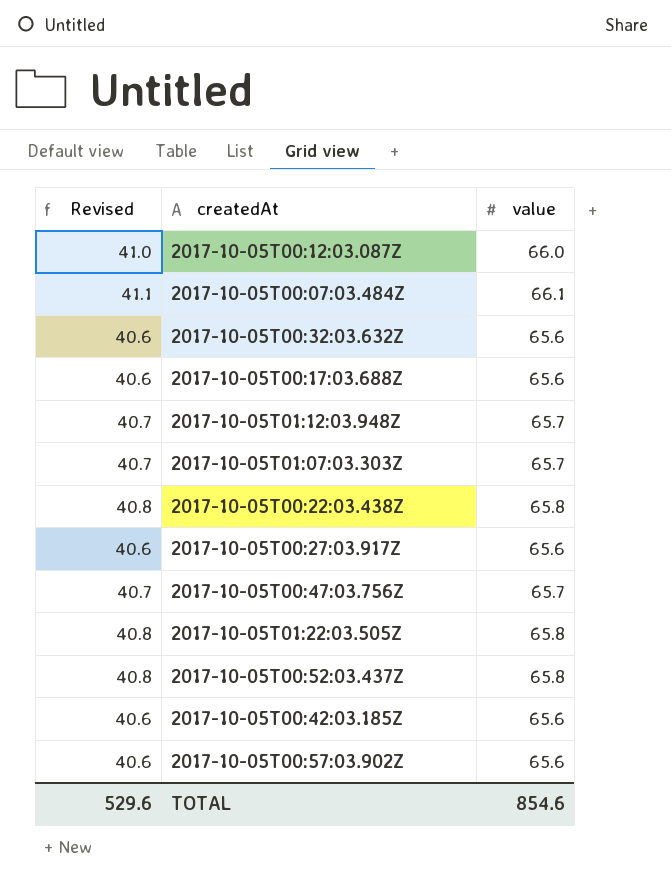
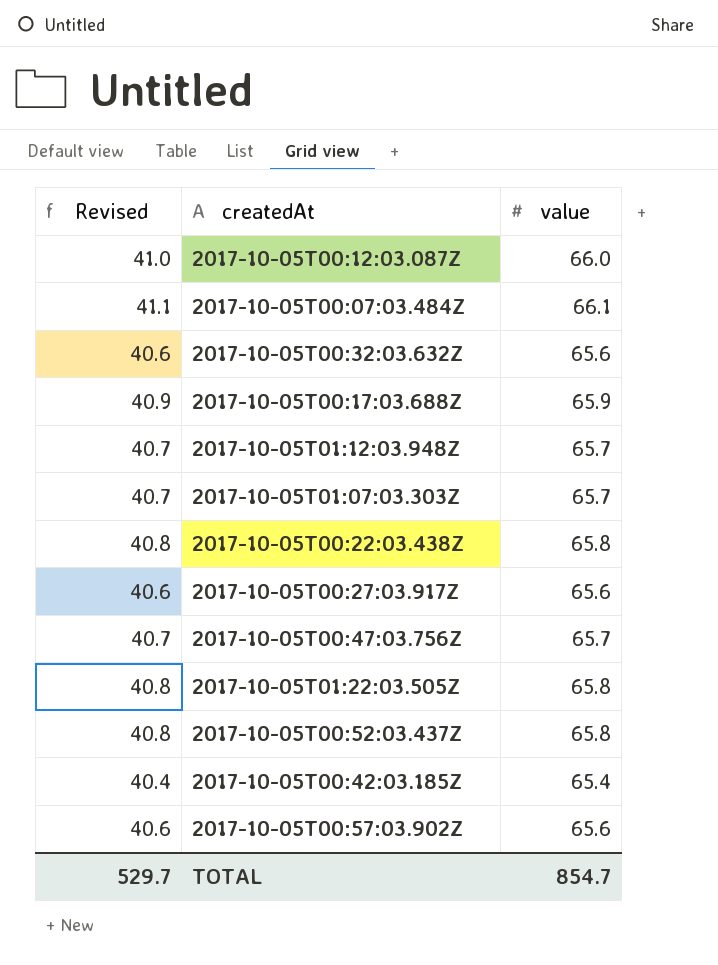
2017-10-05T00:17:03.688Z | Revised: 40.6 -> 40.9
2017-10-05T00:17:03.688Z | value: 65.6 -> 65.9
2017-10-05T00:42:03.185Z | Revised: 40.6 -> 40.4
2017-10-05T00:42:03.185Z | value: 65.6 -> 65.4
TOTAL | Revised: 529.6 -> 529.7
TOTAL | value: 854.6 -> 854.7

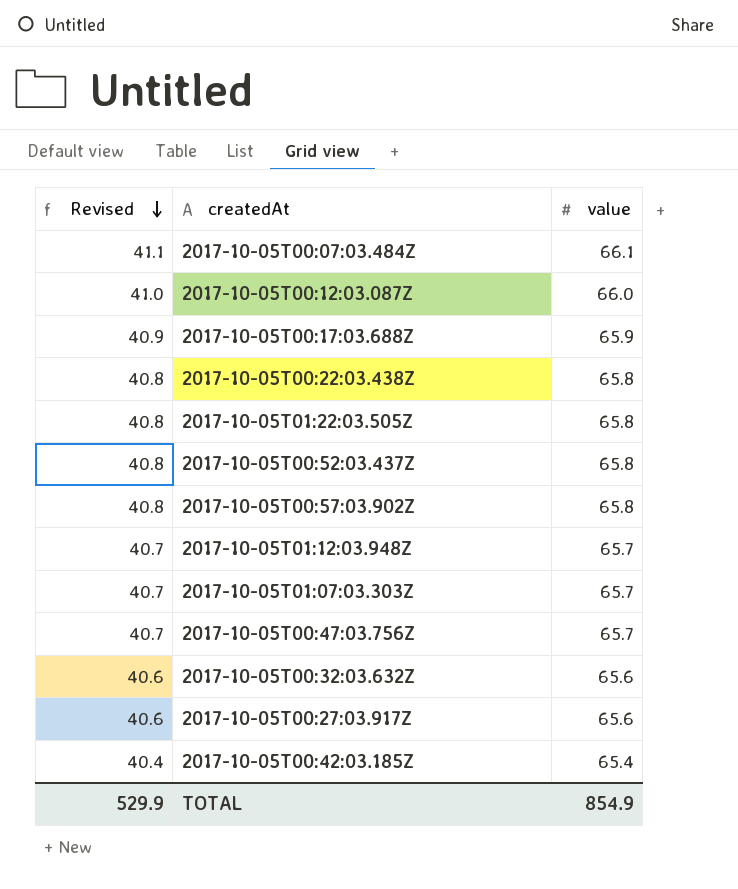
row order: none -> Revised descending
2017-10-05T00:57:03.902Z | Revised: 40.6 -> 40.8
2017-10-05T00:57:03.902Z | value: 65.6 -> 65.8
TOTAL | Revised: 529.7 -> 529.9
TOTAL | value: 854.7 -> 854.9

